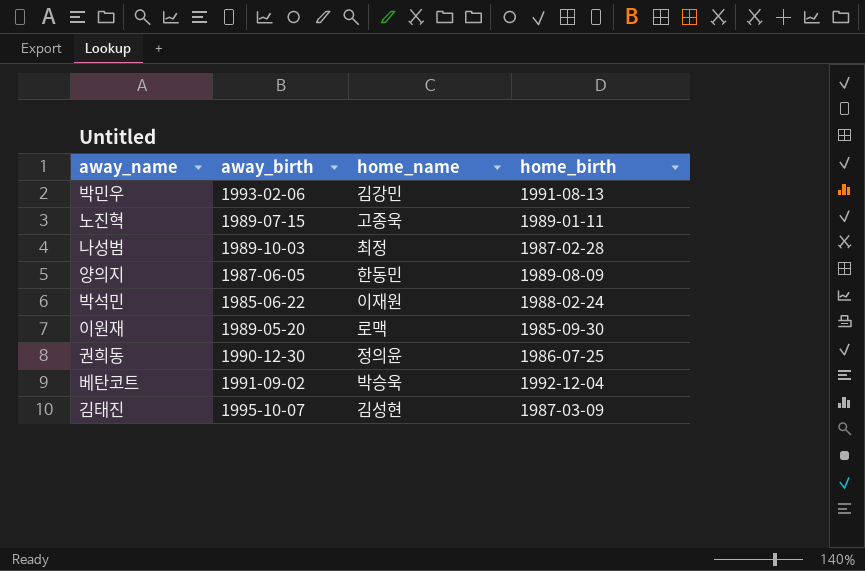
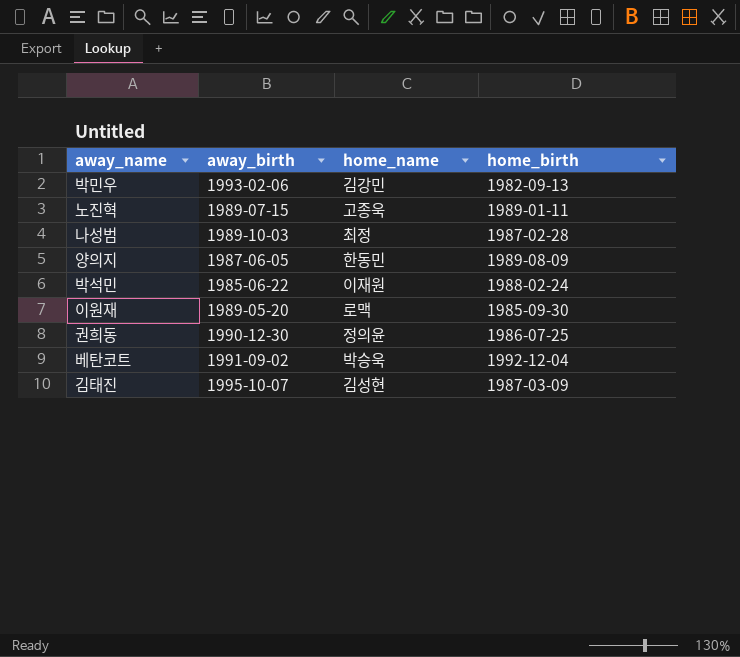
박민우 | home_birth: 1991-08-13 -> 1982-09-13

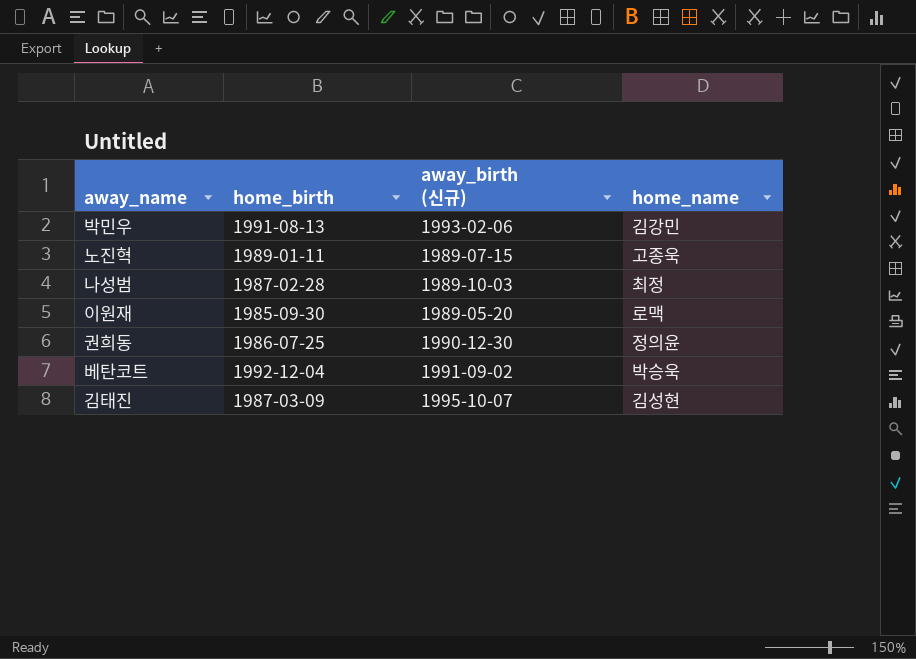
column home_birth | position: 4 -> 2
column name: away_birth -> away_birth (신규)
row 양의지: 1987-06-05 | 한동민 | 1989-08-09 -> none
row 박석민: 1985-06-22 | 이재원 | 1988-02-24 -> none
박민우 | home_birth: 1982-09-13 -> 1991-08-13

